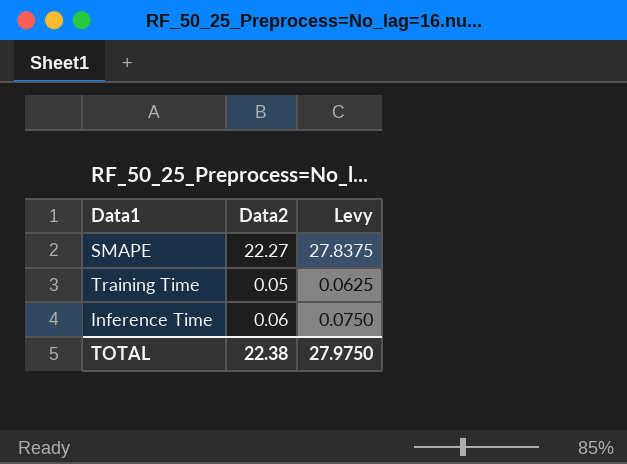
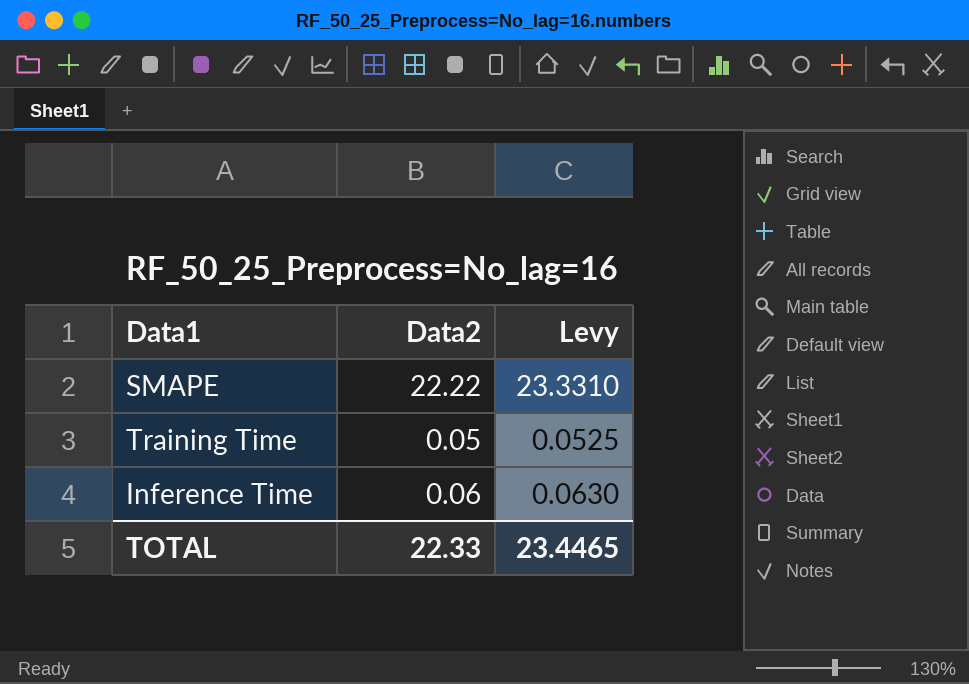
column Levy | formula: [Data2] * 1.25 -> [Data2] * 1.05
SMAPE | Data2: 22.27 -> 22.22
TOTAL | Data2: 22.38 -> 22.33
TOTAL | Levy: 27.9750 -> 23.4465

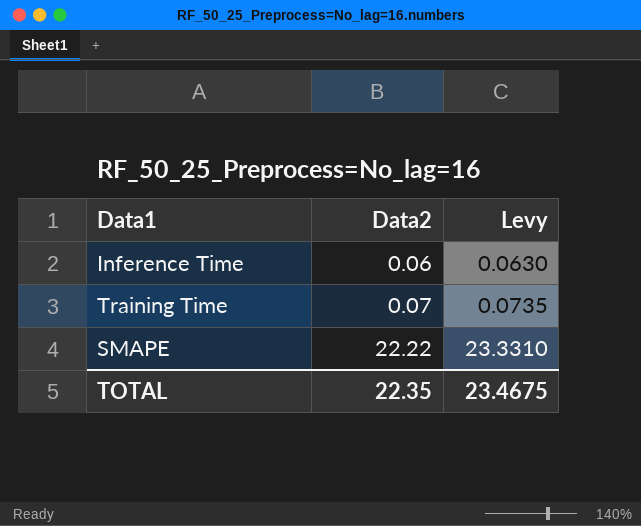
row order: none -> Data2 ascending
Training Time | Data2: 0.05 -> 0.07
Training Time | Levy: 0.0525 -> 0.0735
TOTAL | Data2: 22.33 -> 22.35
TOTAL | Levy: 23.4465 -> 23.4675

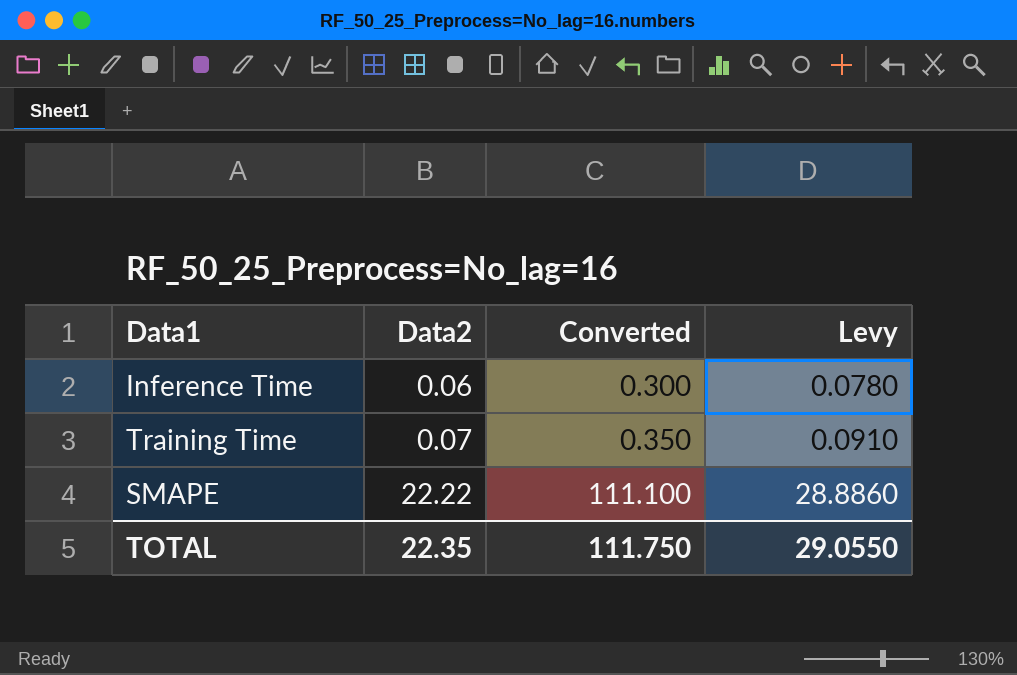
column Converted | formula: none -> [Data2] * 5
column Levy | formula: [Data2] * 1.05 -> [Data2] * 1.3
TOTAL | Levy: 23.4675 -> 29.0550

